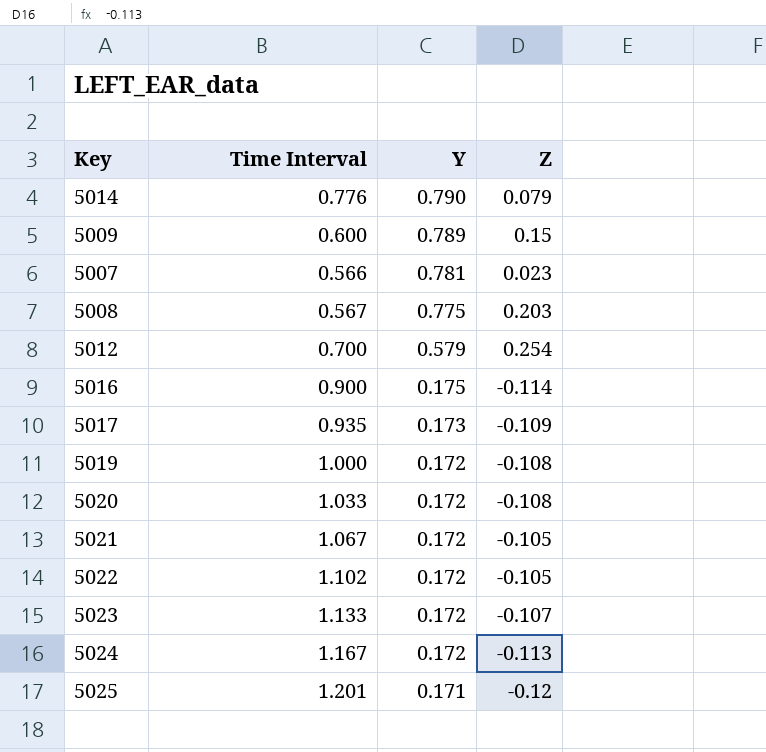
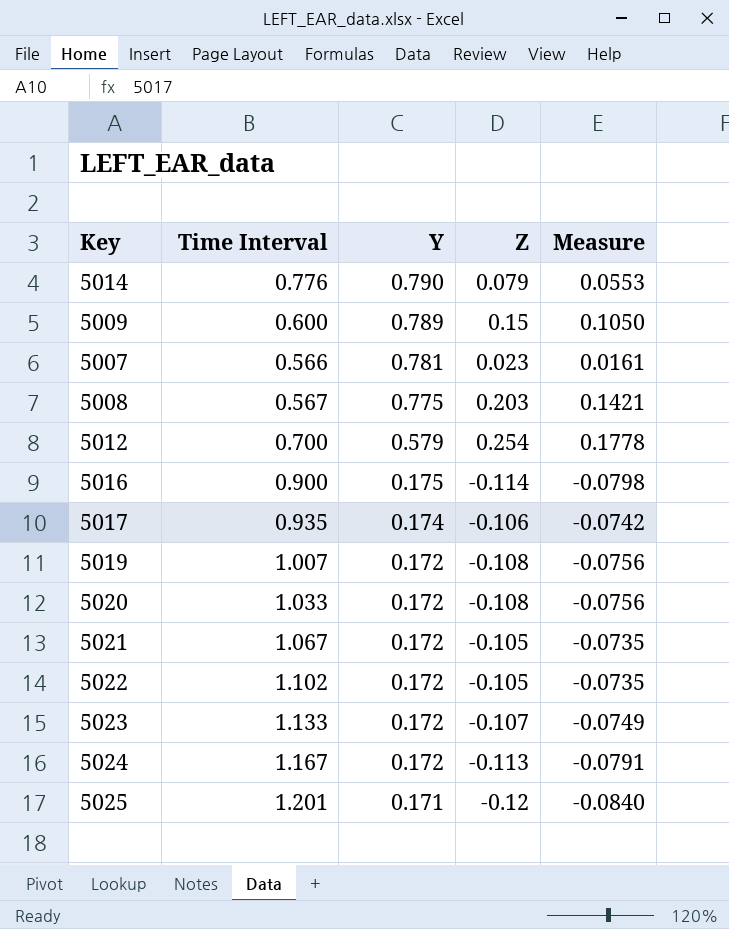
column Measure | formula: none -> [Z] * 0.7
5017 | Y: 0.173 -> 0.174
5017 | Z: -0.109 -> -0.106
5019 | Time Interval: 1.000 -> 1.007

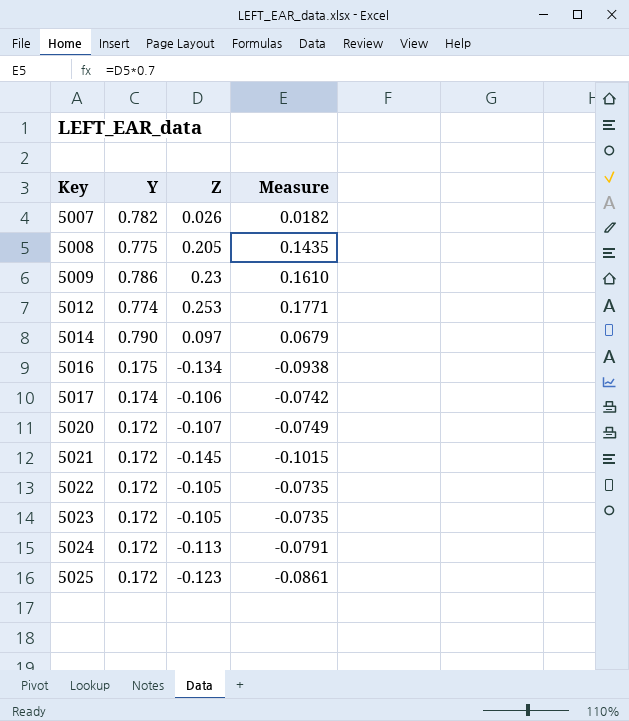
row order: Y descending -> Key ascending
column Time Interval | position: 2 -> none
row 5019: 1.007 | 0.172 | -0.108 | -0.0756 -> none
5007 | Y: 0.781 -> 0.782
5007 | Z: 0.023 -> 0.026
5007 | Measure: 0.0161 -> 0.0182
5008 | Z: 0.203 -> 0.205
5008 | Measure: 0.1421 -> 0.1435
5009 | Y: 0.789 -> 0.786
5009 | Z: 0.15 -> 0.23
5009 | Measure: 0.1050 -> 0.1610
5012 | Y: 0.579 -> 0.774
5012 | Z: 0.254 -> 0.253
5012 | Measure: 0.1778 -> 0.1771
5014 | Z: 0.079 -> 0.097
5014 | Measure: 0.0553 -> 0.0679
5016 | Z: -0.114 -> -0.134
5016 | Measure: -0.0798 -> -0.0938
5020 | Z: -0.108 -> -0.107
5020 | Measure: -0.0756 -> -0.0749
5021 | Z: -0.105 -> -0.145
5021 | Measure: -0.0735 -> -0.1015
5023 | Z: -0.107 -> -0.105
5023 | Measure: -0.0749 -> -0.0735
5025 | Y: 0.171 -> 0.172
5025 | Z: -0.12 -> -0.123
5025 | Measure: -0.0840 -> -0.0861

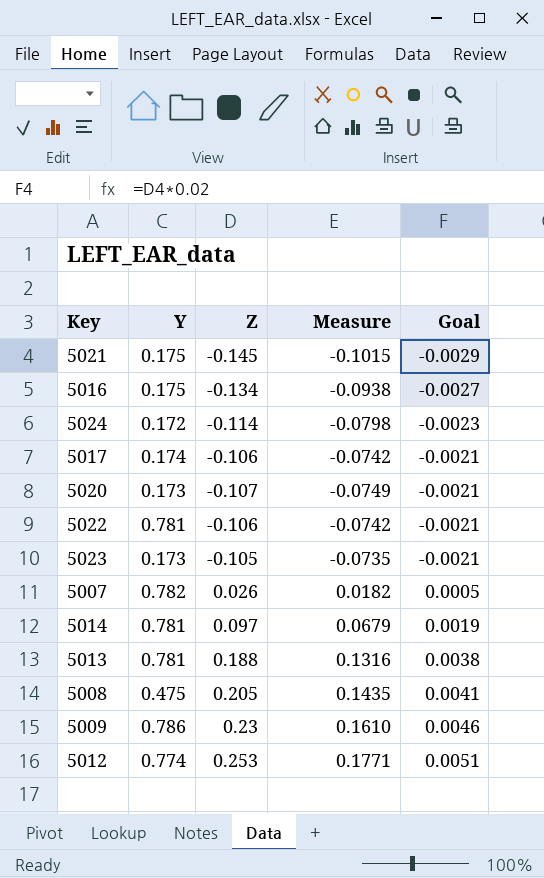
row order: Key ascending -> Goal ascending
column Goal | formula: none -> [Z] * 0.02
row 5025: 0.172 | -0.123 | -0.0861 -> none
5021 | Y: 0.172 -> 0.175
5024 | Z: -0.113 -> -0.114
5024 | Measure: -0.0791 -> -0.0798
5020 | Y: 0.172 -> 0.173
5022 | Y: 0.172 -> 0.781
5022 | Z: -0.105 -> -0.106
5022 | Measure: -0.0735 -> -0.0742
5023 | Y: 0.172 -> 0.173
5014 | Y: 0.790 -> 0.781
row 5013: none -> 0.781 | 0.188 | 0.1316 | 0.0038
5008 | Y: 0.775 -> 0.475

